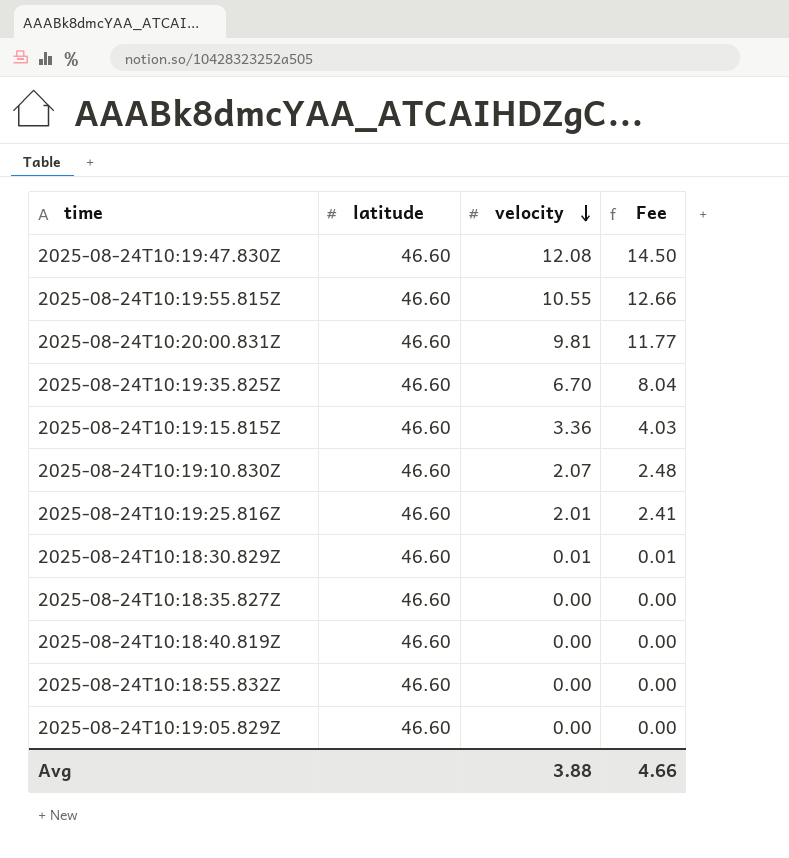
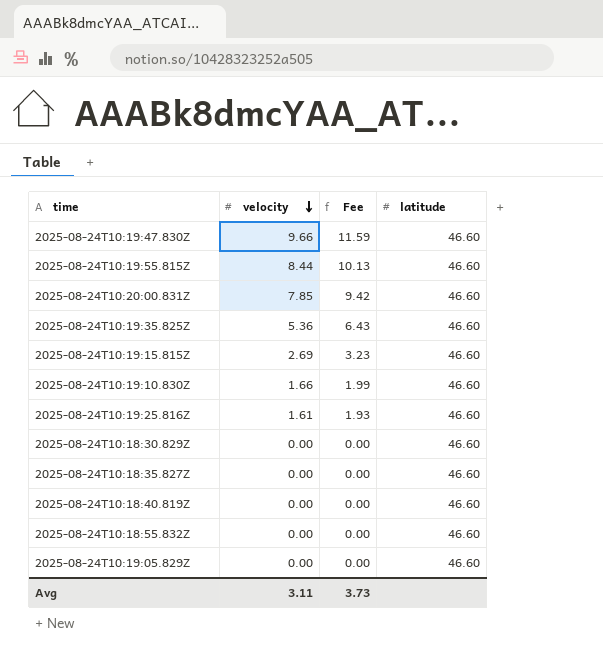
column latitude | position: 2 -> 4
2025-08-24T10:19:47.830Z | velocity: 12.08 -> 9.66
2025-08-24T10:19:47.830Z | Fee: 14.50 -> 11.59
2025-08-24T10:19:55.815Z | velocity: 10.55 -> 8.44
2025-08-24T10:19:55.815Z | Fee: 12.66 -> 10.13
2025-08-24T10:20:00.831Z | velocity: 9.81 -> 7.85
2025-08-24T10:20:00.831Z | Fee: 11.77 -> 9.42
2025-08-24T10:19:35.825Z | velocity: 6.70 -> 5.36
2025-08-24T10:19:35.825Z | Fee: 8.04 -> 6.43
2025-08-24T10:19:15.815Z | velocity: 3.36 -> 2.69
2025-08-24T10:19:15.815Z | Fee: 4.03 -> 3.23
2025-08-24T10:19:10.830Z | velocity: 2.07 -> 1.66
2025-08-24T10:19:10.830Z | Fee: 2.48 -> 1.99
2025-08-24T10:19:25.816Z | velocity: 2.01 -> 1.61
2025-08-24T10:19:25.816Z | Fee: 2.41 -> 1.93
2025-08-24T10:18:30.829Z | velocity: 0.01 -> 0.00
2025-08-24T10:18:30.829Z | Fee: 0.01 -> 0.00
Avg | velocity: 3.88 -> 3.11
Avg | Fee: 4.66 -> 3.73

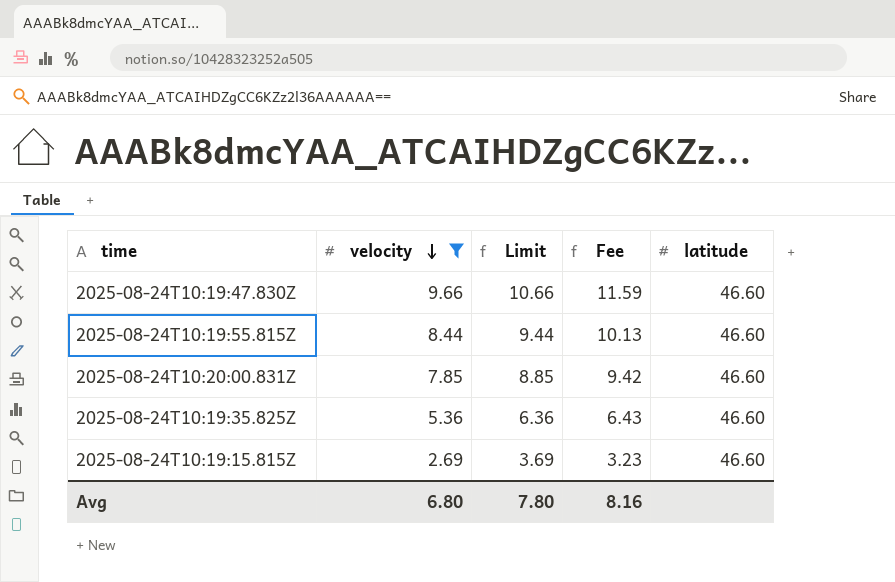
filter: none -> velocity >= 2.69
column Limit | formula: none -> [velocity] + 1
Avg | velocity: 3.11 -> 6.80
Avg | Fee: 3.73 -> 8.16

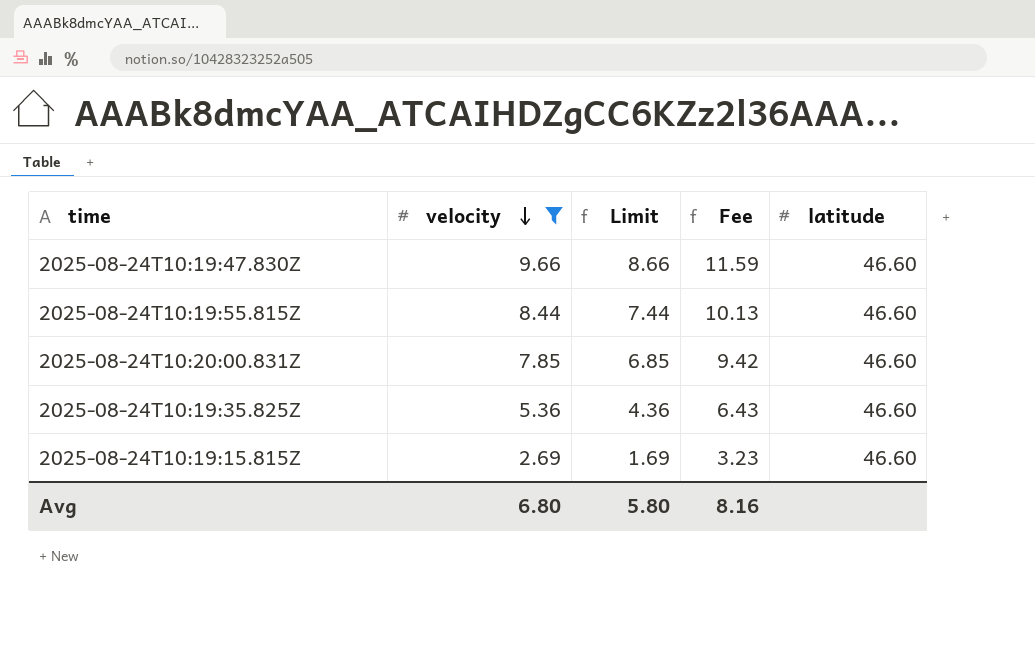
column Limit | formula: [velocity] + 1 -> [velocity] - 1
Avg | Limit: 7.80 -> 5.80

